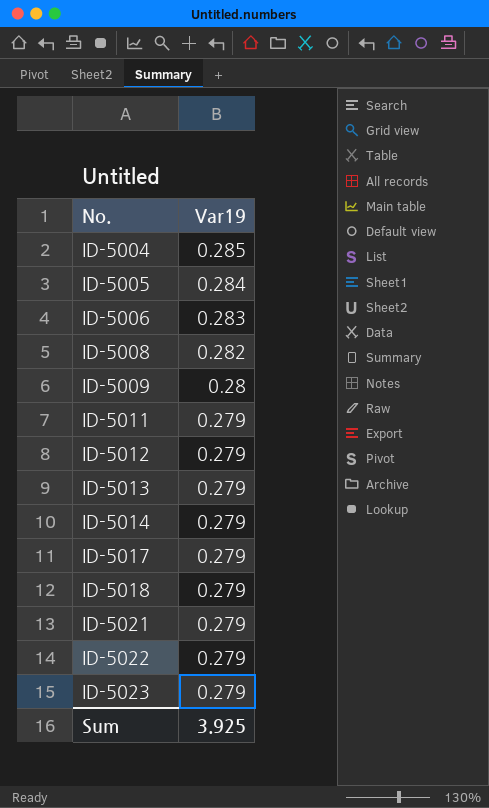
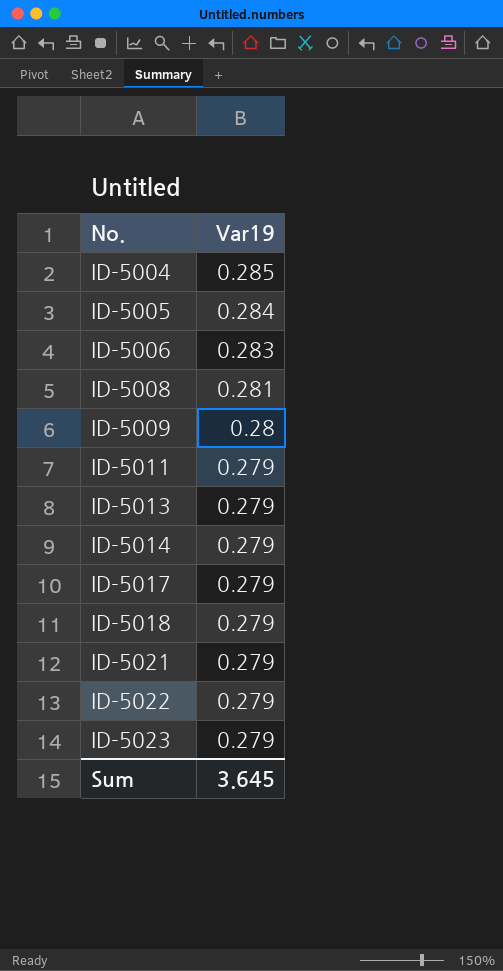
row ID-5012: 0.279 -> none
ID-5008 | Var19: 0.282 -> 0.281
Sum | Var19: 3.925 -> 3.645

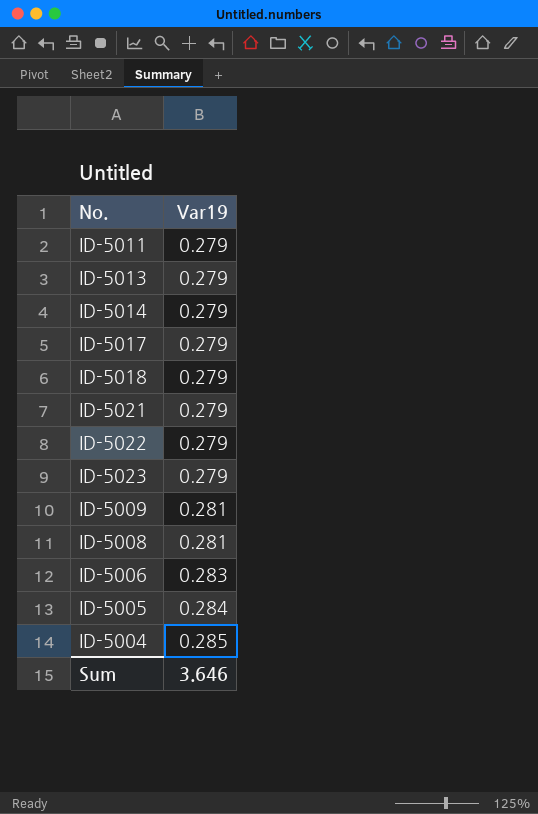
row order: No. ascending -> Var19 ascending
ID-5009 | Var19: 0.28 -> 0.281
Sum | Var19: 3.645 -> 3.646

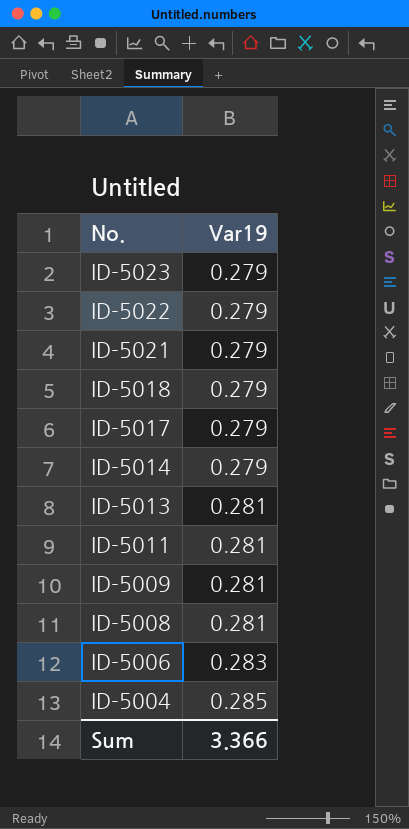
row order: Var19 ascending -> No. descending
row ID-5005: 0.284 -> none
ID-5013 | Var19: 0.279 -> 0.281
ID-5011 | Var19: 0.279 -> 0.281
Sum | Var19: 3.646 -> 3.366

